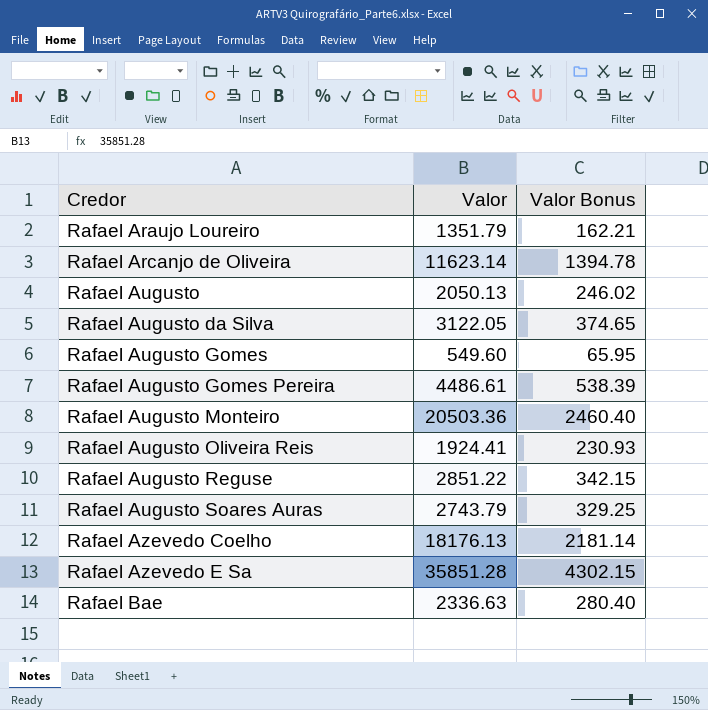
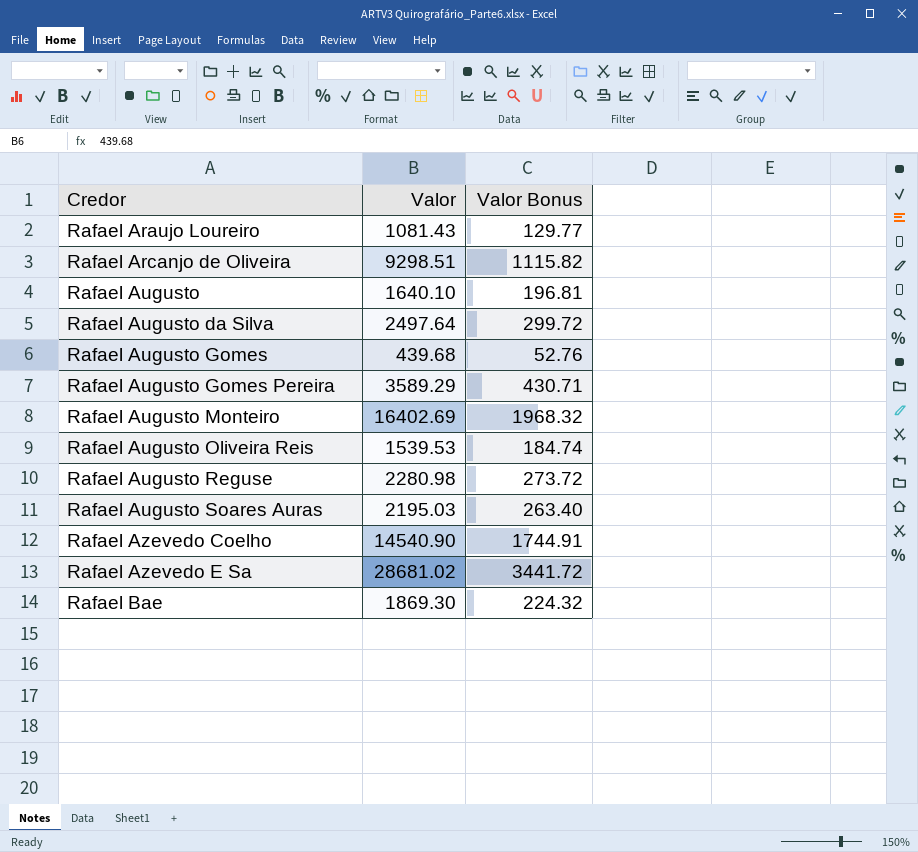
Rafael Araujo Loureiro | Valor: 1351.79 -> 1081.43
Rafael Araujo Loureiro | Valor Bonus: 162.21 -> 129.77
Rafael Arcanjo de Oliveira | Valor: 11623.14 -> 9298.51
Rafael Arcanjo de Oliveira | Valor Bonus: 1394.78 -> 1115.82
Rafael Augusto | Valor: 2050.13 -> 1640.10
Rafael Augusto | Valor Bonus: 246.02 -> 196.81
Rafael Augusto da Silva | Valor: 3122.05 -> 2497.64
Rafael Augusto da Silva | Valor Bonus: 374.65 -> 299.72
Rafael Augusto Gomes | Valor: 549.60 -> 439.68
Rafael Augusto Gomes | Valor Bonus: 65.95 -> 52.76
Rafael Augusto Gomes Pereira | Valor: 4486.61 -> 3589.29
Rafael Augusto Gomes Pereira | Valor Bonus: 538.39 -> 430.71
Rafael Augusto Monteiro | Valor: 20503.36 -> 16402.69
Rafael Augusto Monteiro | Valor Bonus: 2460.40 -> 1968.32
Rafael Augusto Oliveira Reis | Valor: 1924.41 -> 1539.53
Rafael Augusto Oliveira Reis | Valor Bonus: 230.93 -> 184.74
Rafael Augusto Reguse | Valor: 2851.22 -> 2280.98
Rafael Augusto Reguse | Valor Bonus: 342.15 -> 273.72
Rafael Augusto Soares Auras | Valor: 2743.79 -> 2195.03
Rafael Augusto Soares Auras | Valor Bonus: 329.25 -> 263.40
Rafael Azevedo Coelho | Valor: 18176.13 -> 14540.90
Rafael Azevedo Coelho | Valor Bonus: 2181.14 -> 1744.91
Rafael Azevedo E Sa | Valor: 35851.28 -> 28681.02
Rafael Azevedo E Sa | Valor Bonus: 4302.15 -> 3441.72
Rafael Bae | Valor: 2336.63 -> 1869.30
Rafael Bae | Valor Bonus: 280.40 -> 224.32

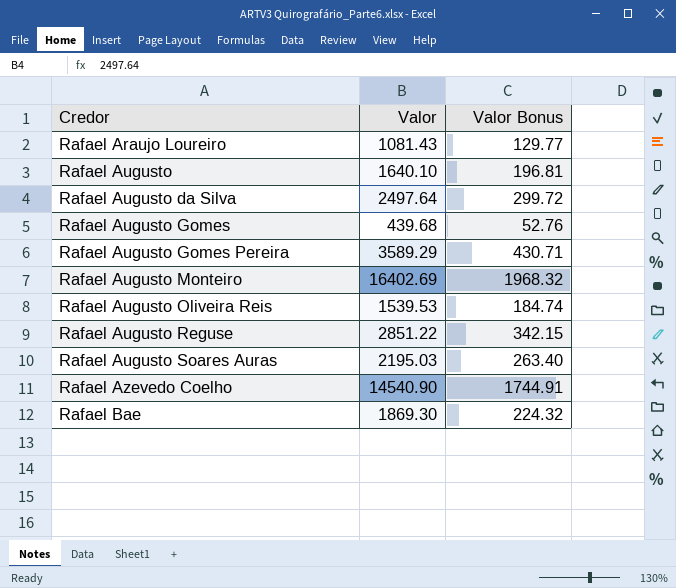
row Rafael Arcanjo de Oliveira: 9298.51 | 1115.82 -> none
row Rafael Azevedo E Sa: 28681.02 | 3441.72 -> none
Rafael Augusto Reguse | Valor: 2280.98 -> 2851.22
Rafael Augusto Reguse | Valor Bonus: 273.72 -> 342.15

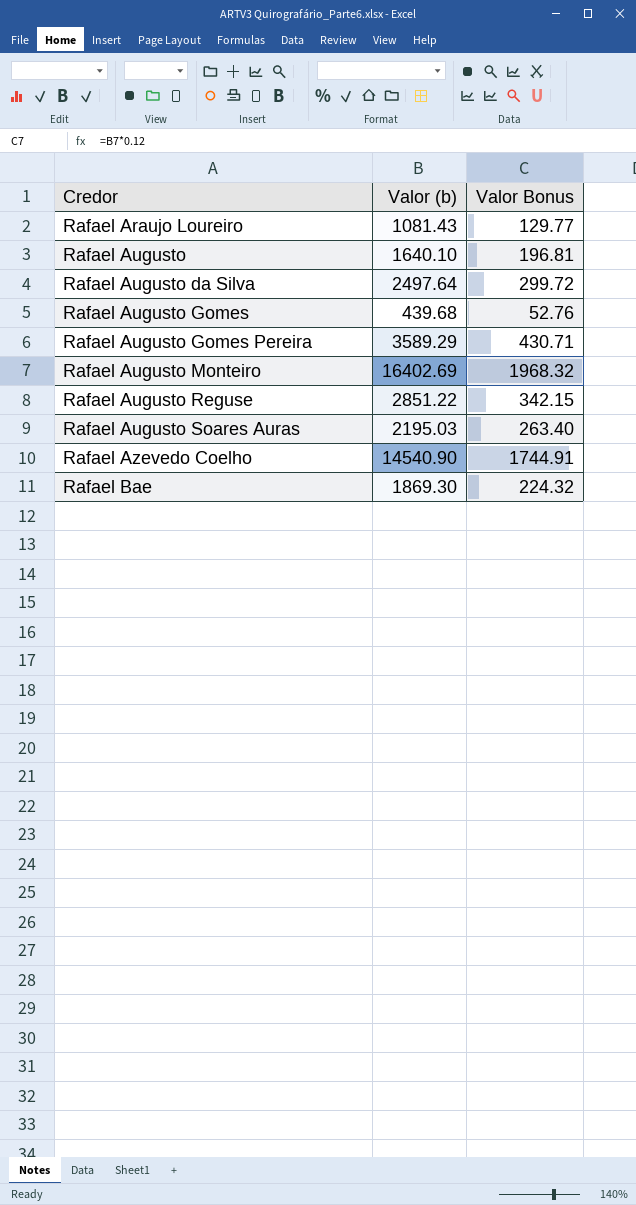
column name: Valor -> Valor (b)
row Rafael Augusto Oliveira Reis: 1539.53 | 184.74 -> none

